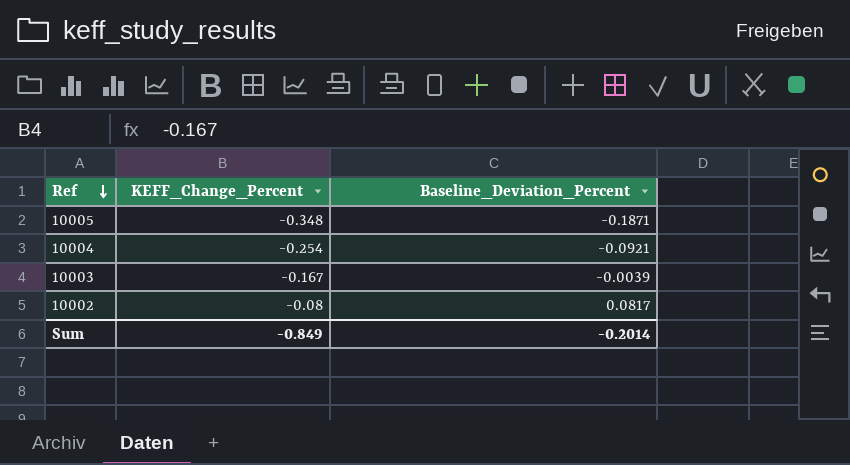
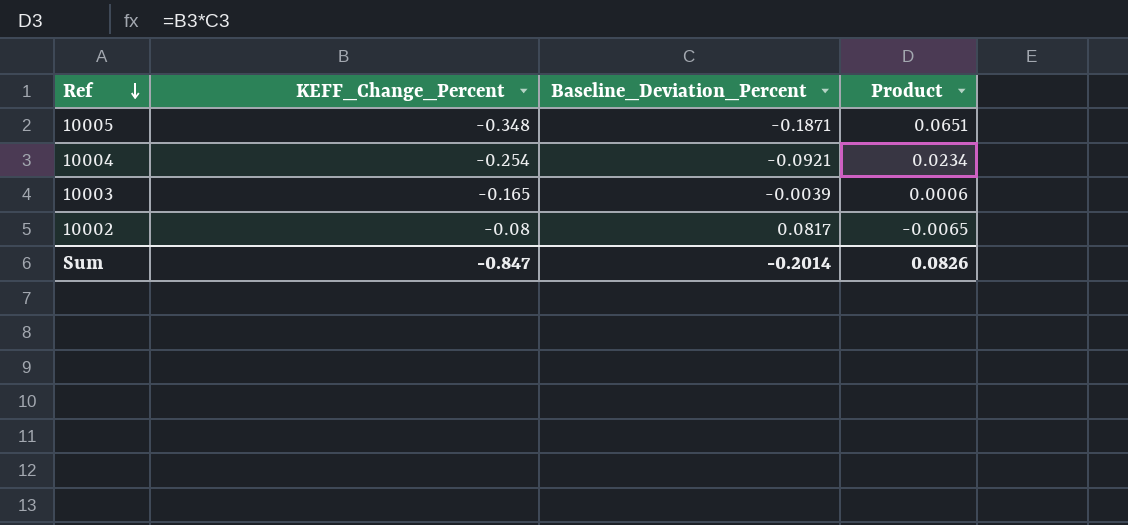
column Product | formula: none -> [KEFF_Change_Percent] * [Baseline_Deviation_Percent]
10003 | KEFF_Change_Percent: -0.167 -> -0.165
Sum | KEFF_Change_Percent: -0.849 -> -0.847

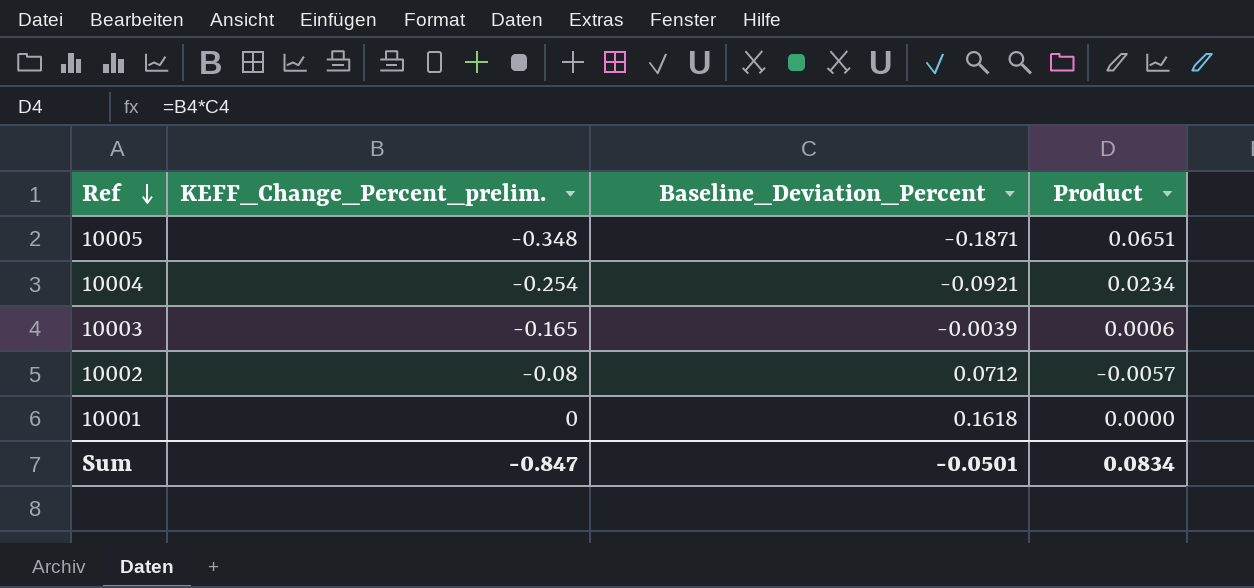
column name: KEFF_Change_Percent -> KEFF_Change_Percent_prelim.
10002 | Baseline_Deviation_Percent: 0.0817 -> 0.0712
10002 | Product: -0.0065 -> -0.0057
row 10001: none -> 0 | 0.1618 | 0.0000
Sum | Baseline_Deviation_Percent: -0.2014 -> -0.0501
Sum | Product: 0.0826 -> 0.0834

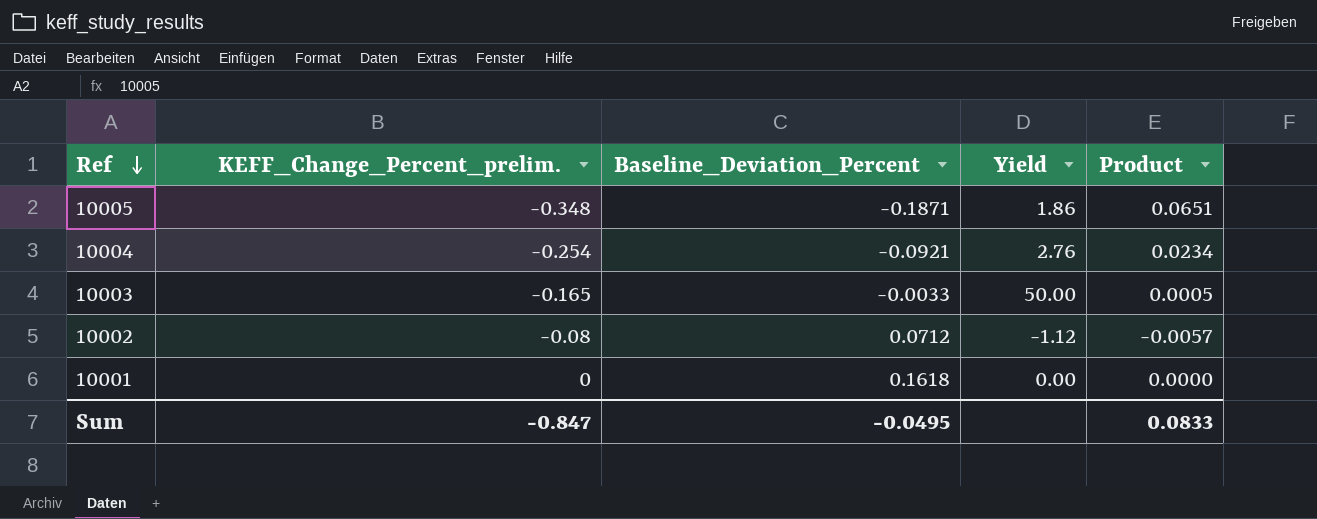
column Yield | formula: none -> [KEFF_Change_Percent_prelim.] / [Baseline_Deviation_Percent]
10003 | Baseline_Deviation_Percent: -0.0039 -> -0.0033
10003 | Product: 0.0006 -> 0.0005
Sum | Baseline_Deviation_Percent: -0.0501 -> -0.0495
Sum | Product: 0.0834 -> 0.0833

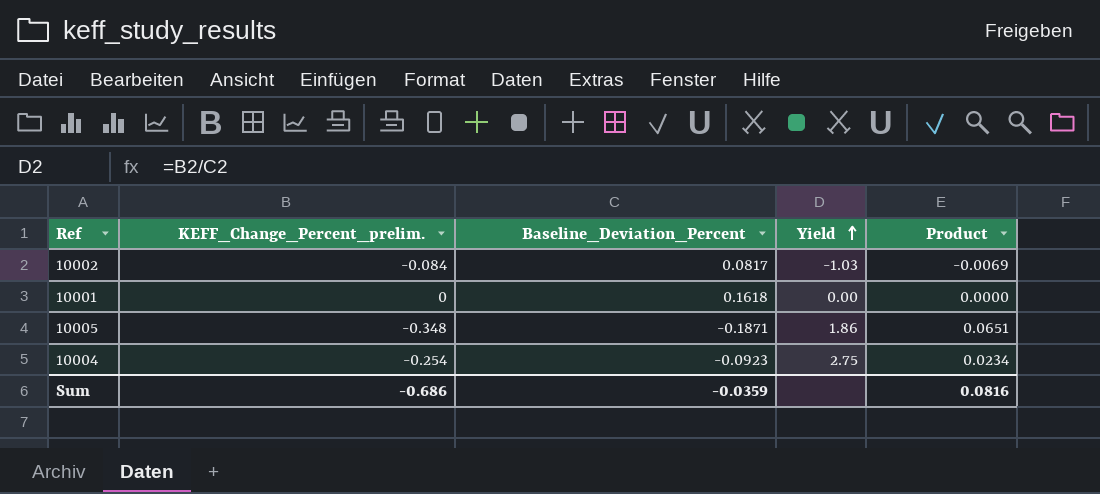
row order: Ref descending -> Yield ascending
row 10003: -0.165 | -0.0033 | 50.00 | 0.0005 -> none
10002 | KEFF_Change_Percent_prelim.: -0.08 -> -0.084
10002 | Baseline_Deviation_Percent: 0.0712 -> 0.0817
10002 | Yield: -1.12 -> -1.03
10002 | Product: -0.0057 -> -0.0069
10004 | Baseline_Deviation_Percent: -0.0921 -> -0.0923
10004 | Yield: 2.76 -> 2.75
Sum | KEFF_Change_Percent_prelim.: -0.847 -> -0.686
Sum | Baseline_Deviation_Percent: -0.0495 -> -0.0359
Sum | Product: 0.0833 -> 0.0816

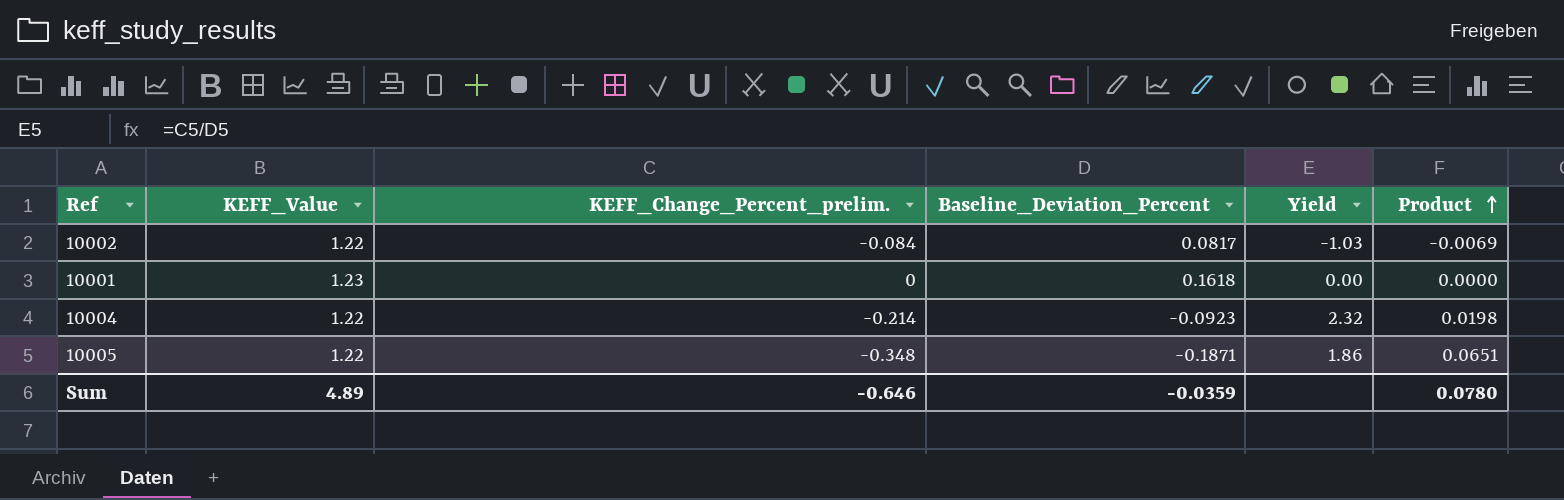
row order: Yield ascending -> Product ascending
column KEFF_Value | position: none -> 2
10004 | KEFF_Change_Percent_prelim.: -0.254 -> -0.214
10004 | Yield: 2.75 -> 2.32
10004 | Product: 0.0234 -> 0.0198
Sum | KEFF_Change_Percent_prelim.: -0.686 -> -0.646
Sum | Product: 0.0816 -> 0.0780

